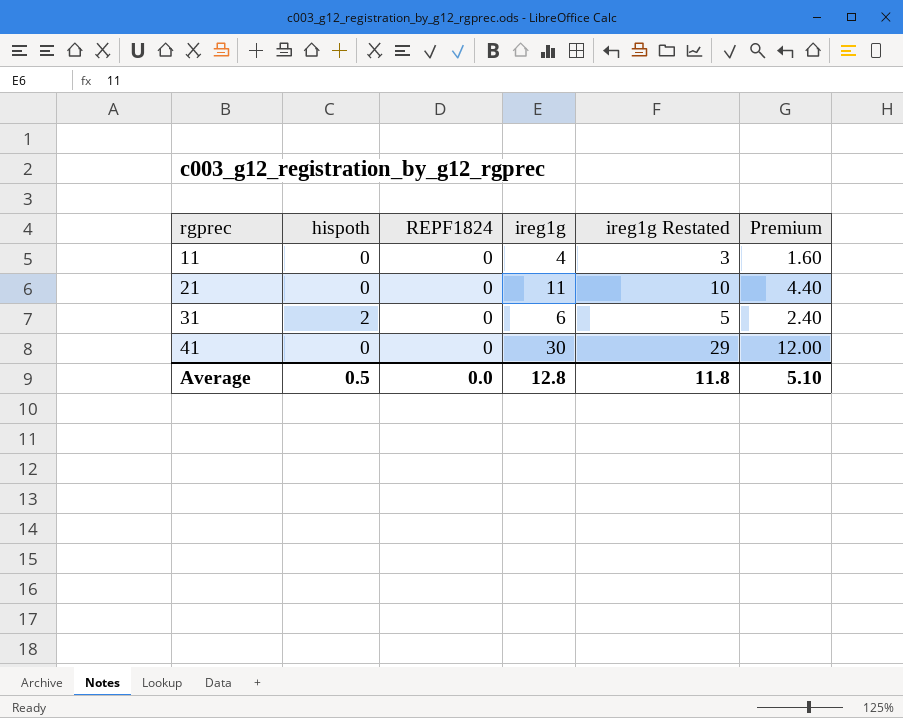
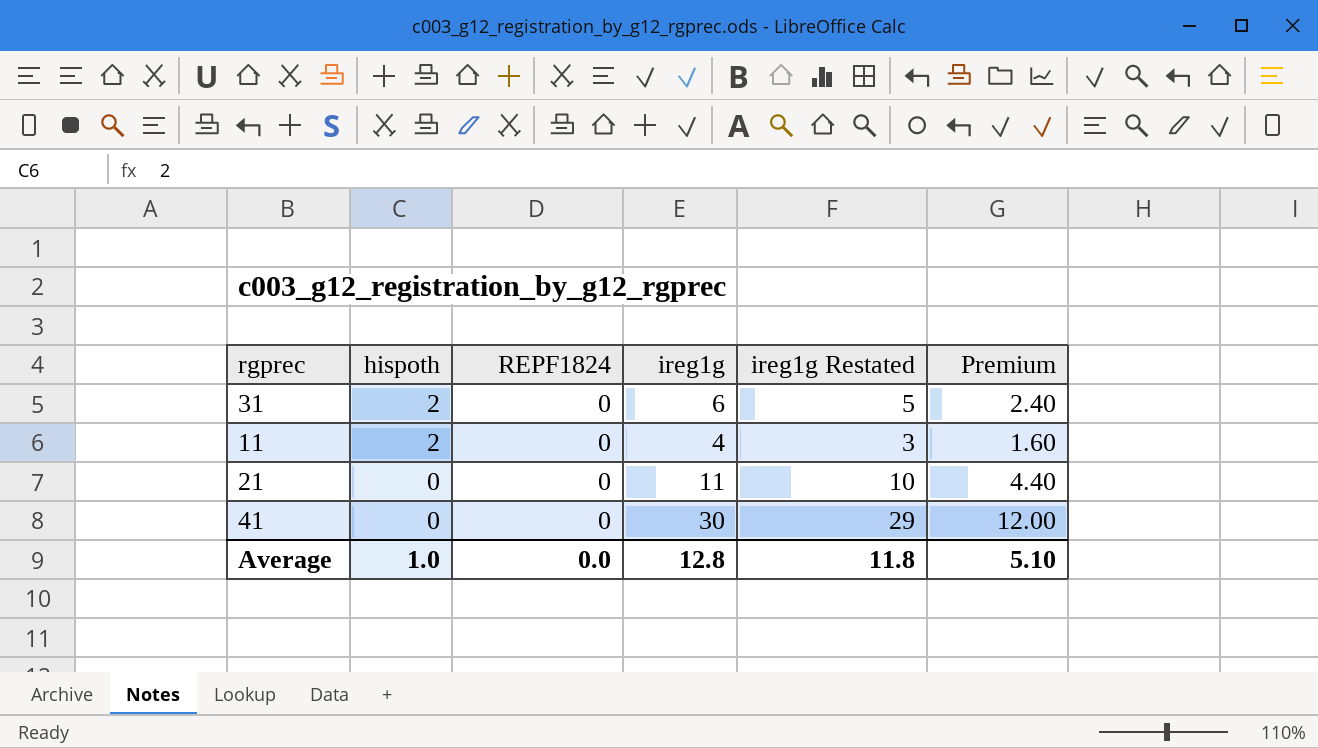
row order: rgprec ascending -> hispoth descending
11 | hispoth: 0 -> 2
Average | hispoth: 0.5 -> 1.0

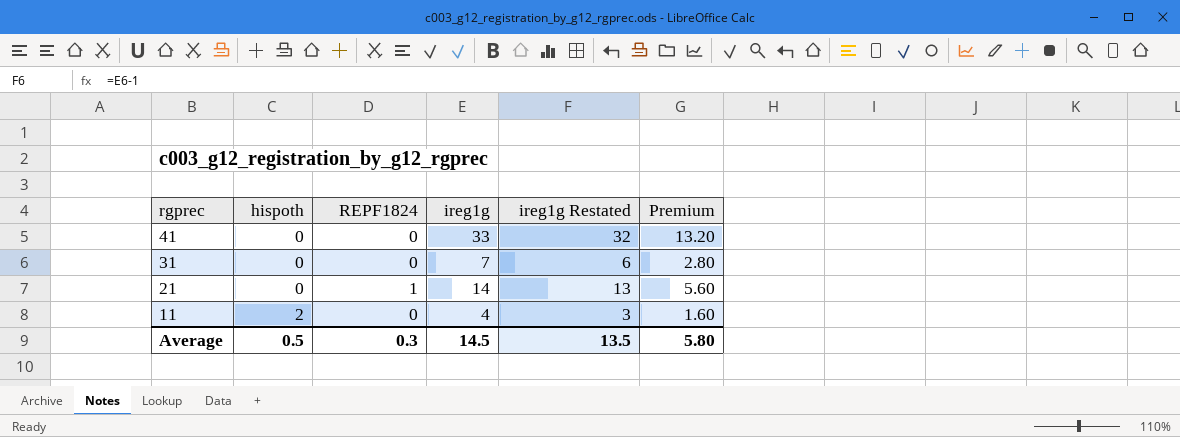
row order: hispoth descending -> rgprec descending
41 | ireg1g: 30 -> 33
41 | ireg1g Restated: 29 -> 32
41 | Premium: 12.00 -> 13.20
31 | hispoth: 2 -> 0
31 | ireg1g: 6 -> 7
31 | ireg1g Restated: 5 -> 6
31 | Premium: 2.40 -> 2.80
21 | REPF1824: 0 -> 1
21 | ireg1g: 11 -> 14
21 | ireg1g Restated: 10 -> 13
21 | Premium: 4.40 -> 5.60
Average | hispoth: 1.0 -> 0.5
Average | REPF1824: 0.0 -> 0.3
Average | ireg1g: 12.8 -> 14.5
Average | ireg1g Restated: 11.8 -> 13.5
Average | Premium: 5.10 -> 5.80

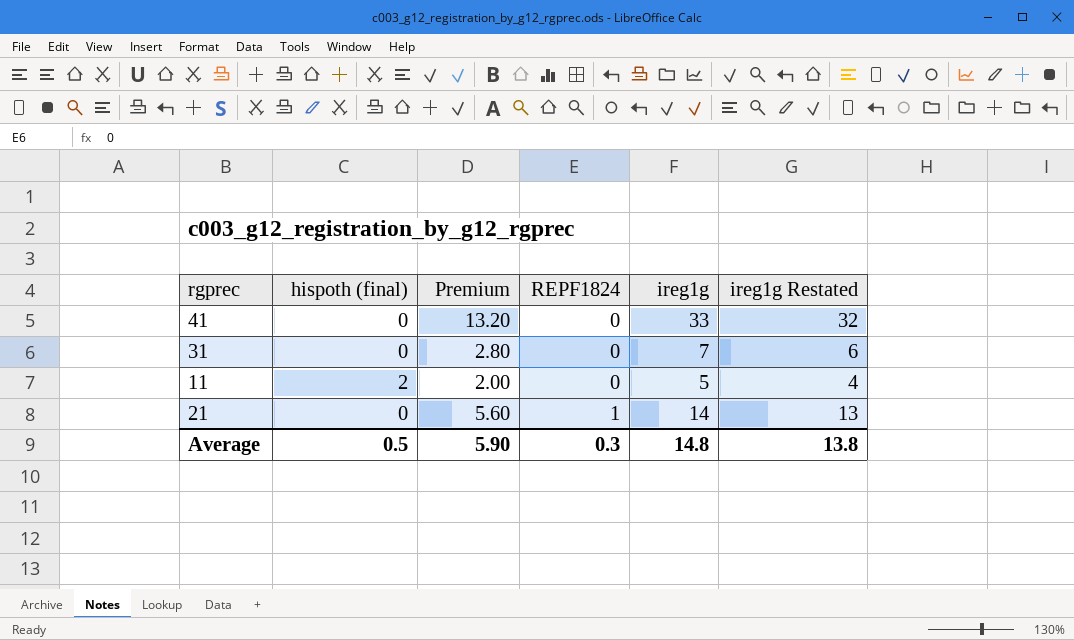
row order: rgprec descending -> REPF1824 ascending
column name: hispoth -> hispoth (final)
column Premium | position: 6 -> 3
11 | Premium: 1.60 -> 2.00
11 | ireg1g: 4 -> 5
11 | ireg1g Restated: 3 -> 4
Average | Premium: 5.80 -> 5.90
Average | ireg1g: 14.5 -> 14.8
Average | ireg1g Restated: 13.5 -> 13.8

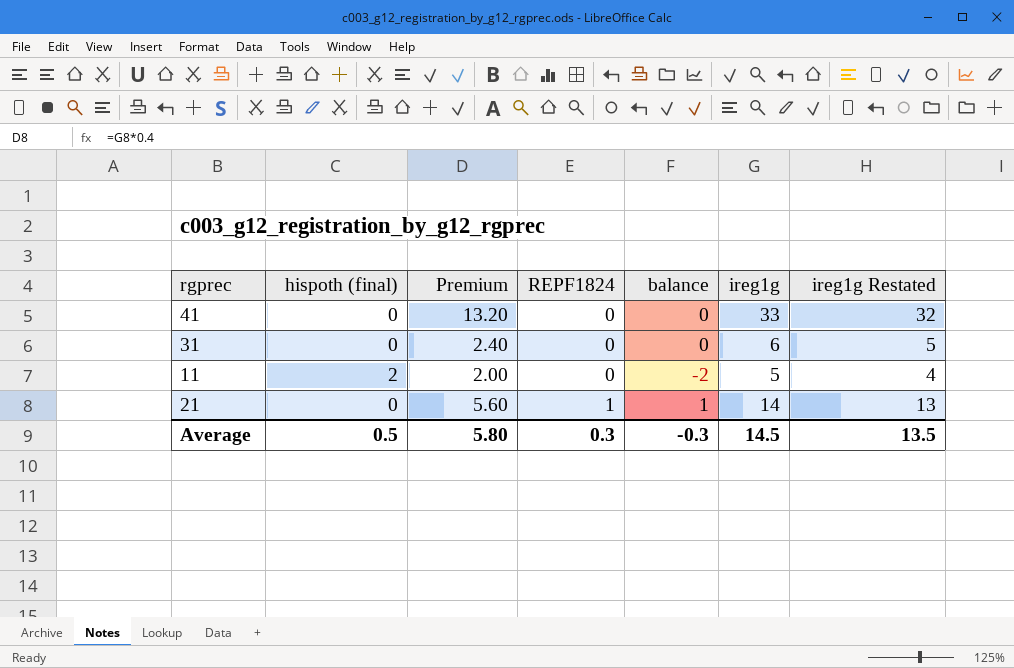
column balance | formula: none -> [REPF1824] - [hispoth (final)]
31 | Premium: 2.80 -> 2.40
31 | ireg1g: 7 -> 6
31 | ireg1g Restated: 6 -> 5
Average | Premium: 5.90 -> 5.80
Average | ireg1g: 14.8 -> 14.5
Average | ireg1g Restated: 13.8 -> 13.5

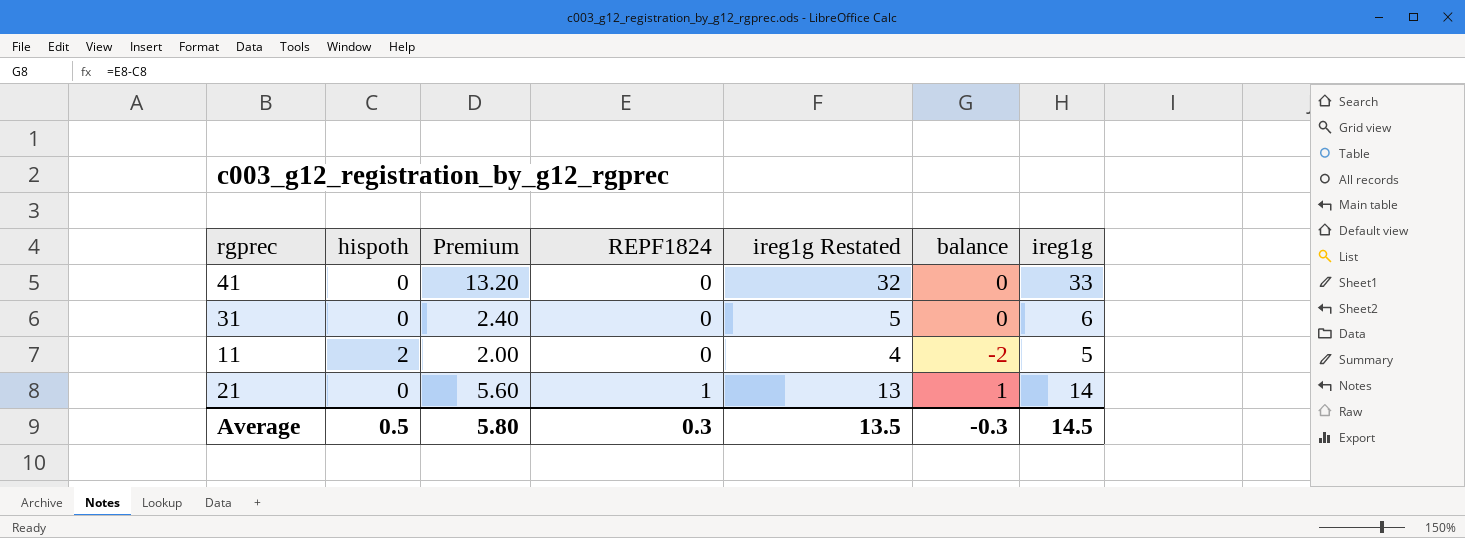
column name: hispoth (final) -> hispoth
column ireg1g Restated | position: 7 -> 5

